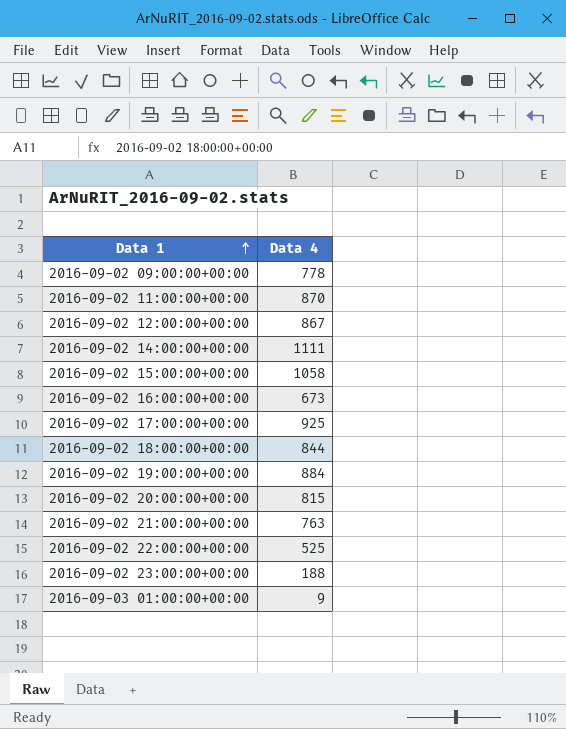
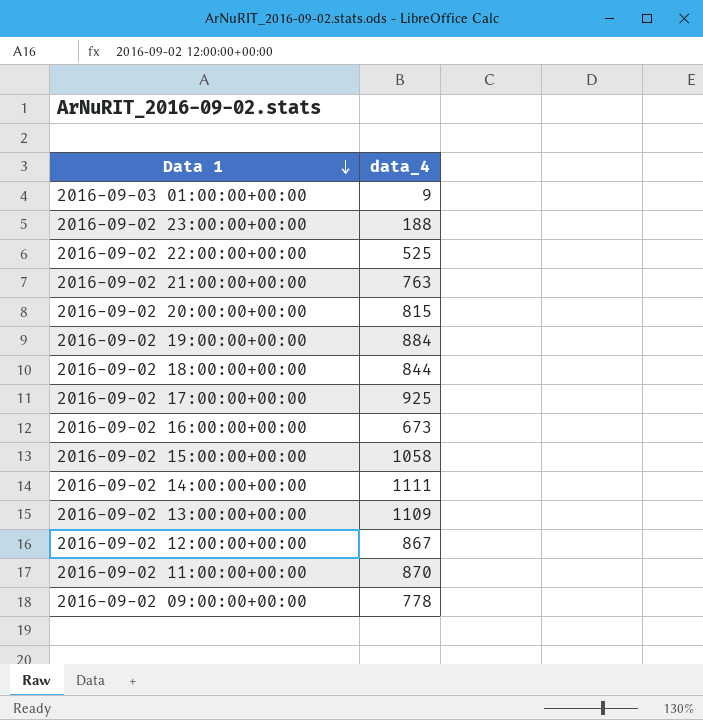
row order: Data 1 ascending -> Data 1 descending
column name: Data 4 -> data_4
row 2016-09-02 13:00:00+00:00: none -> 1109

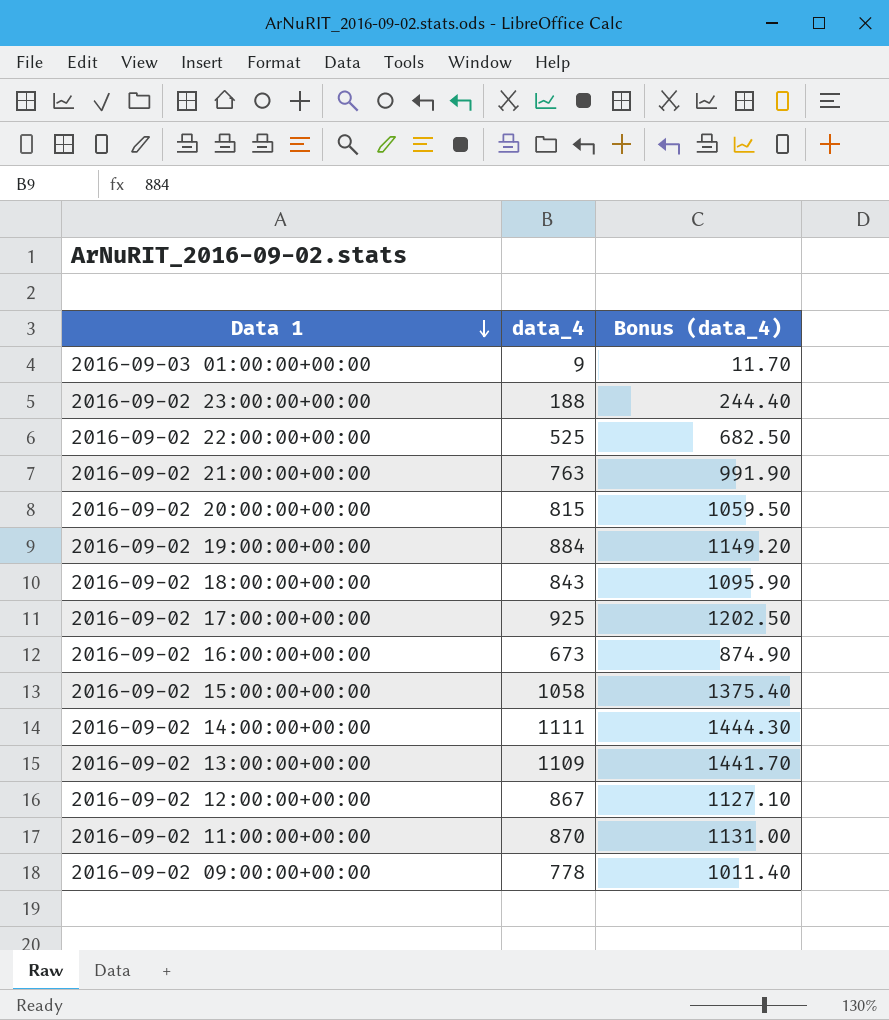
column Bonus (data_4) | formula: none -> [data_4] * 1.3
2016-09-02 18:00:00+00:00 | data_4: 844 -> 843

